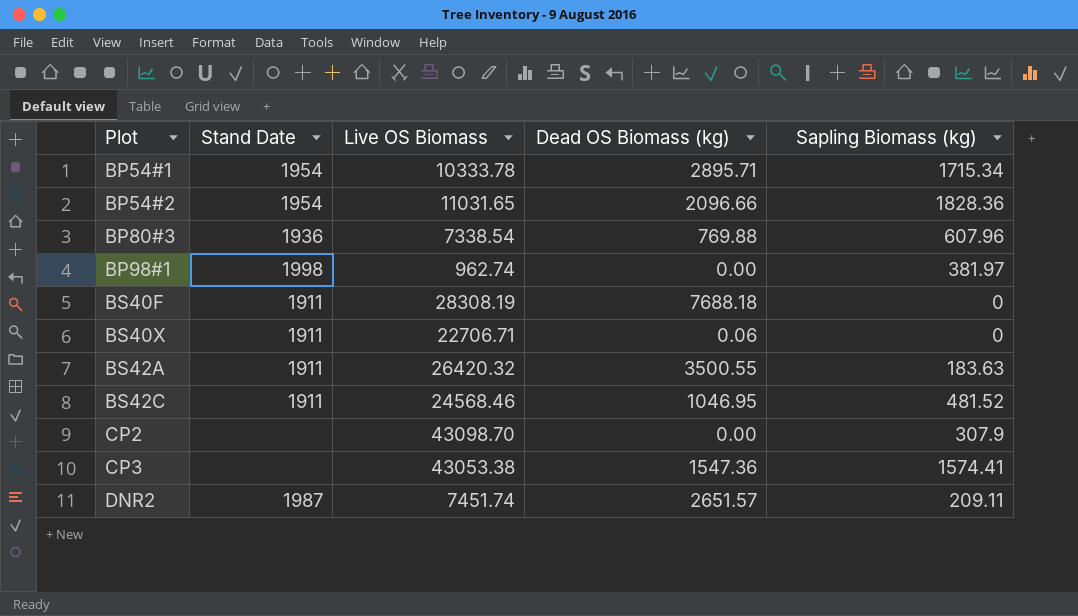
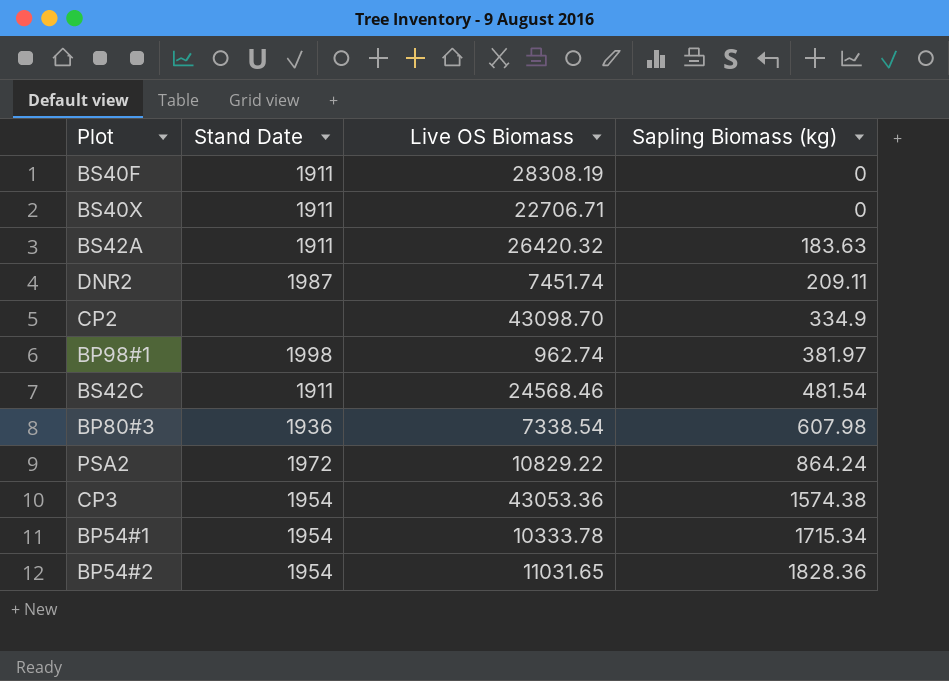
row order: Plot ascending -> Sapling Biomass (kg) ascending
column Dead OS Biomass (kg) | position: 4 -> none
CP2 | Sapling Biomass (kg): 307.9 -> 334.9
BS42C | Sapling Biomass (kg): 481.52 -> 481.54
BP80#3 | Sapling Biomass (kg): 607.96 -> 607.98
row PSA2: none -> 1972 | 10829.22 | 864.24
CP3 | Stand Date: none -> 1954
CP3 | Live OS Biomass: 43053.38 -> 43053.36
CP3 | Sapling Biomass (kg): 1574.41 -> 1574.38

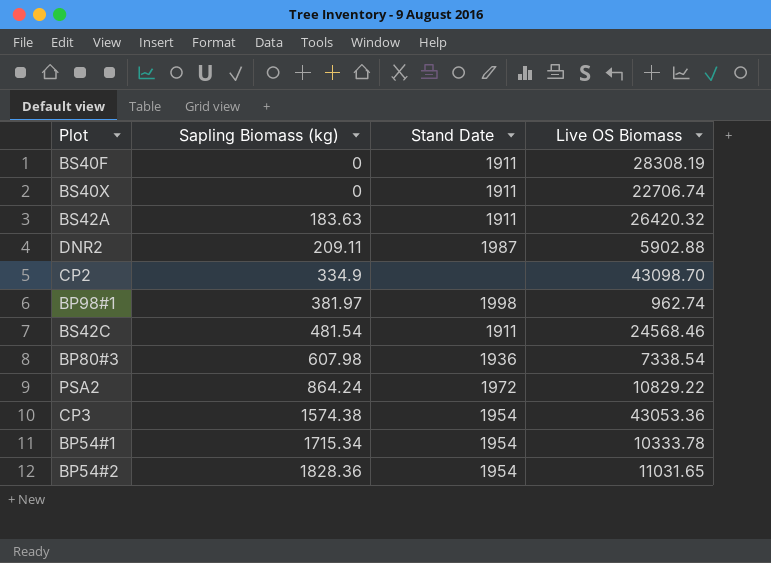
column Sapling Biomass (kg) | position: 4 -> 2
BS40X | Live OS Biomass: 22706.71 -> 22706.74
DNR2 | Live OS Biomass: 7451.74 -> 5902.88

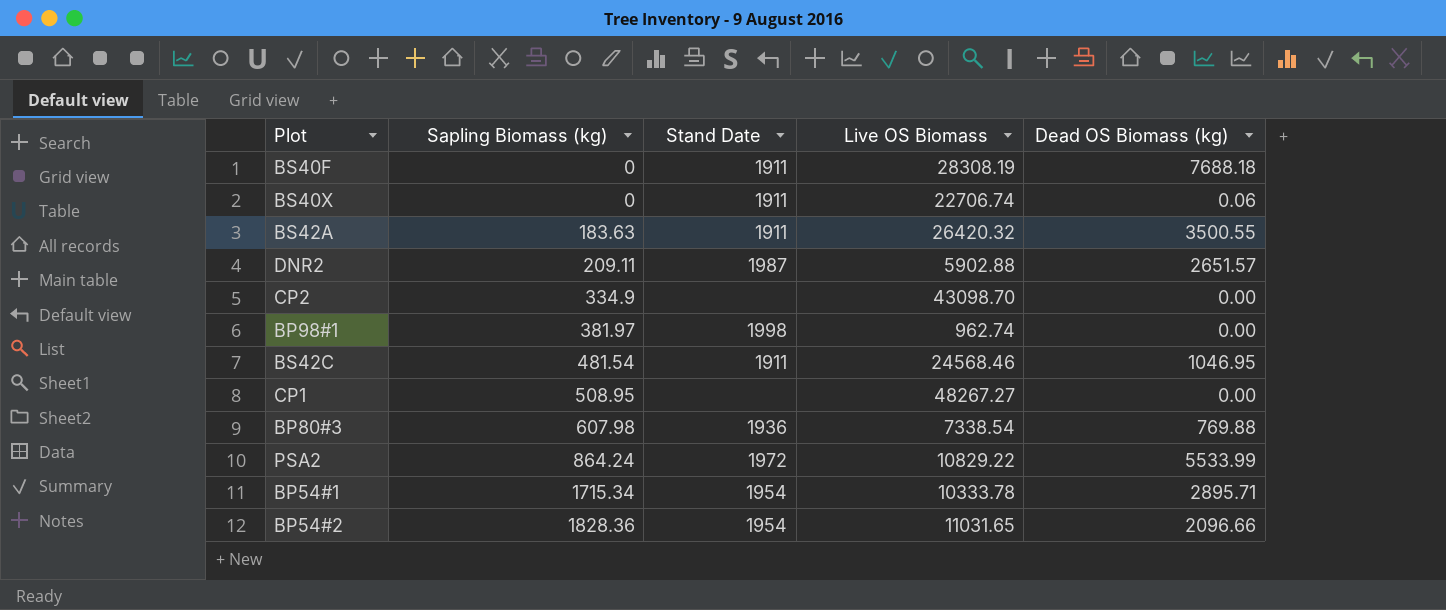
column Dead OS Biomass (kg) | position: none -> 5
row CP3: 1574.38 | 1954 | 43053.36 -> none
row CP1: none -> 508.95 | none | 48267.27 | 0.00

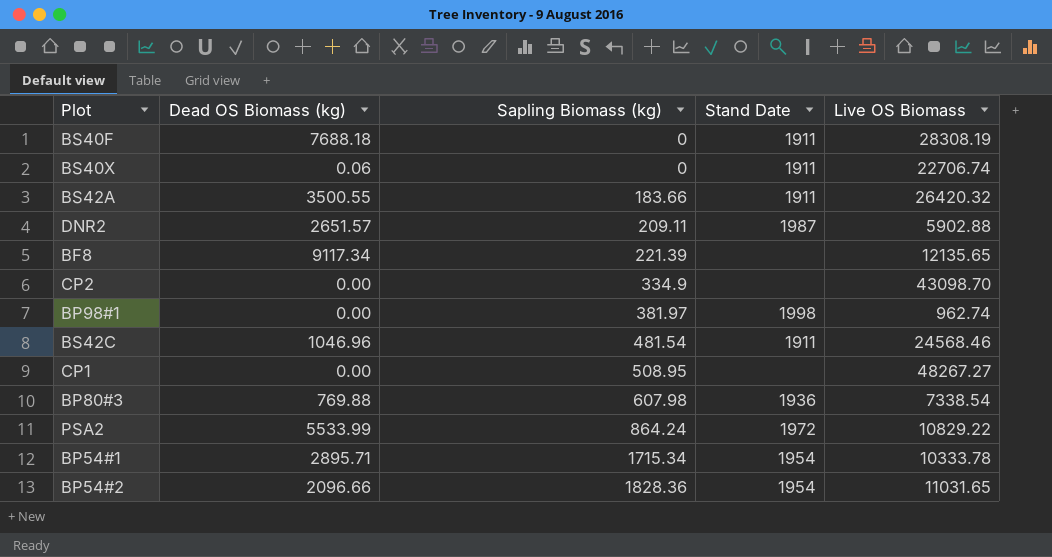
column Dead OS Biomass (kg) | position: 5 -> 2
BS42A | Sapling Biomass (kg): 183.63 -> 183.66
row BF8: none -> 9117.34 | 221.39 | none | 12135.65
BS42C | Dead OS Biomass (kg): 1046.95 -> 1046.96

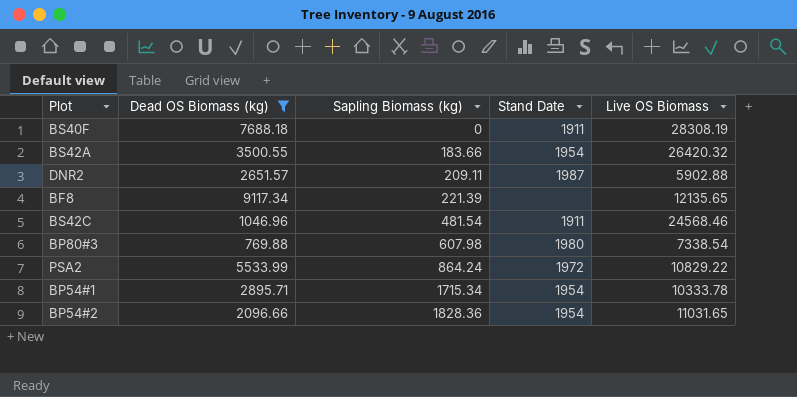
filter: none -> Dead OS Biomass (kg) >= 769.88
BS42A | Stand Date: 1911 -> 1954
BP80#3 | Stand Date: 1936 -> 1980

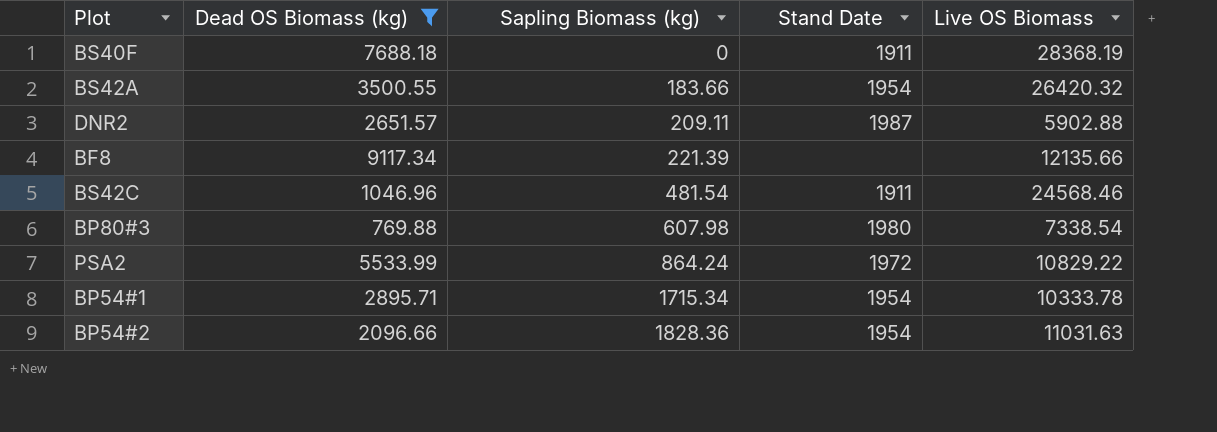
BS40F | Live OS Biomass: 28308.19 -> 28368.19
BF8 | Live OS Biomass: 12135.65 -> 12135.66
BP54#2 | Live OS Biomass: 11031.65 -> 11031.63

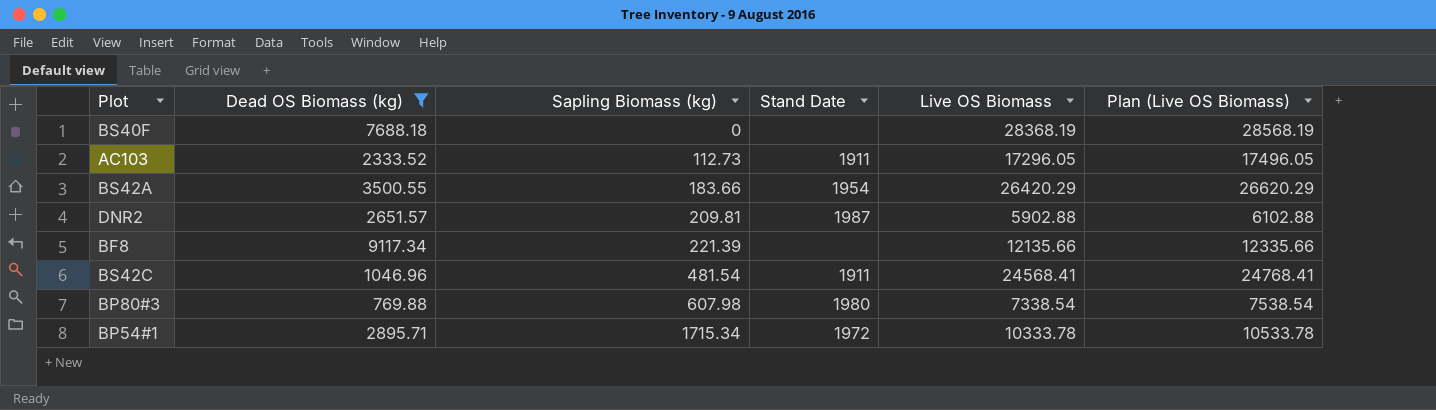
column Plan (Live OS Biomass) | formula: none -> [Live OS Biomass] + 200
row PSA2: 5533.99 | 864.24 | 1972 | 10829.22 -> none
row BP54#2: 2096.66 | 1828.36 | 1954 | 11031.63 -> none
BS40F | Stand Date: 1911 -> none
row AC103: none -> 2333.52 | 112.73 | 1911 | 17296.05 | 17496.05
BS42A | Live OS Biomass: 26420.32 -> 26420.29
DNR2 | Sapling Biomass (kg): 209.11 -> 209.81
BS42C | Live OS Biomass: 24568.46 -> 24568.41
BP54#1 | Stand Date: 1954 -> 1972

